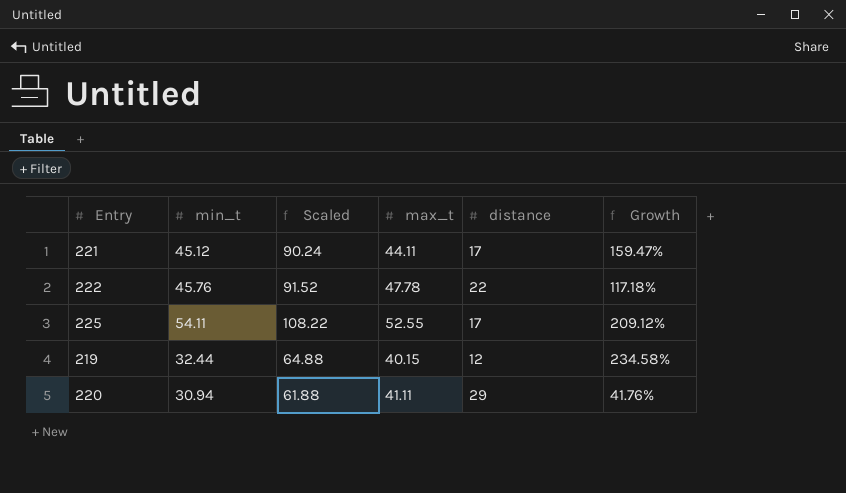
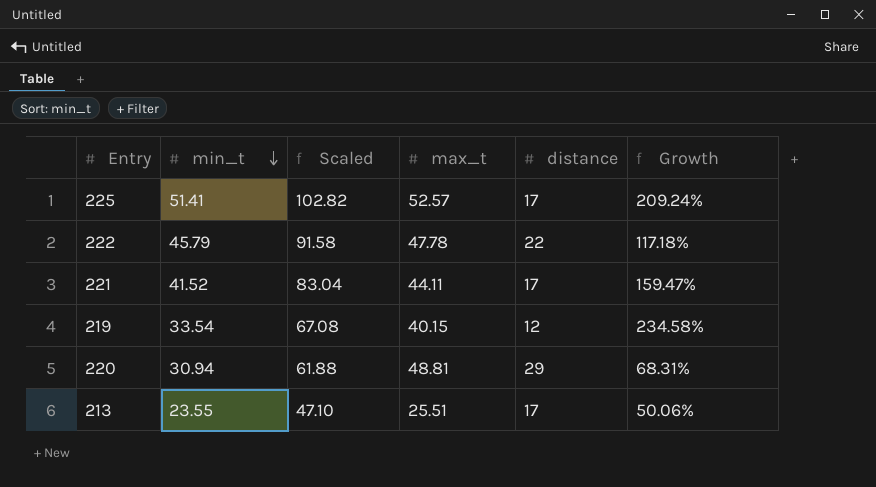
row order: none -> min_t descending
225 | min_t: 54.11 -> 51.41
225 | Scaled: 108.22 -> 102.82
225 | max_t: 52.55 -> 52.57
225 | Growth: 209.12% -> 209.24%
222 | min_t: 45.76 -> 45.79
222 | Scaled: 91.52 -> 91.58
221 | min_t: 45.12 -> 41.52
221 | Scaled: 90.24 -> 83.04
219 | min_t: 32.44 -> 33.54
219 | Scaled: 64.88 -> 67.08
220 | max_t: 41.11 -> 48.81
220 | Growth: 41.76% -> 68.31%
row 213: none -> 23.55 | 47.10 | 25.51 | 17 | 50.06%

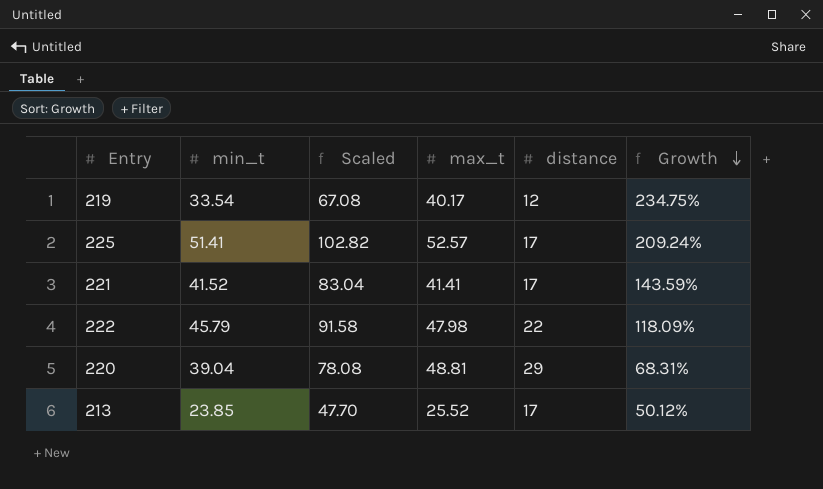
row order: min_t descending -> Growth descending
219 | max_t: 40.15 -> 40.17
219 | Growth: 234.58% -> 234.75%
221 | max_t: 44.11 -> 41.41
221 | Growth: 159.47% -> 143.59%
222 | max_t: 47.78 -> 47.98
222 | Growth: 117.18% -> 118.09%
220 | min_t: 30.94 -> 39.04
220 | Scaled: 61.88 -> 78.08
213 | min_t: 23.55 -> 23.85
213 | Scaled: 47.10 -> 47.70
213 | max_t: 25.51 -> 25.52
213 | Growth: 50.06% -> 50.12%

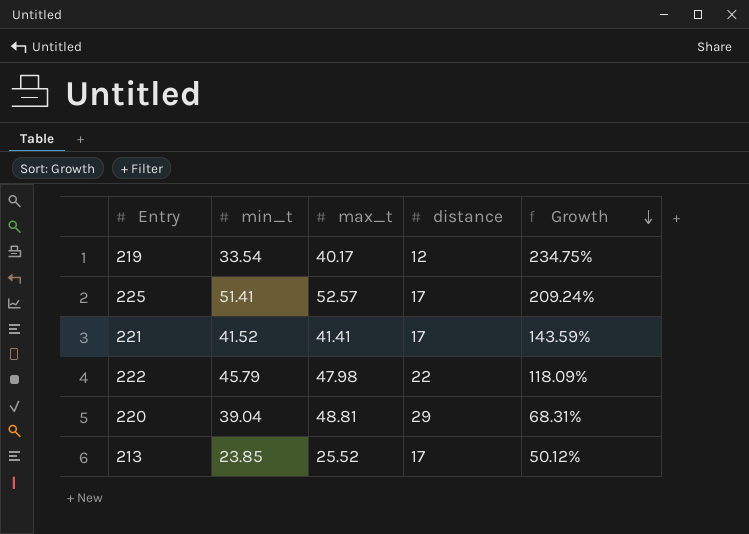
column Scaled | formula: [min_t] * 2 -> none

